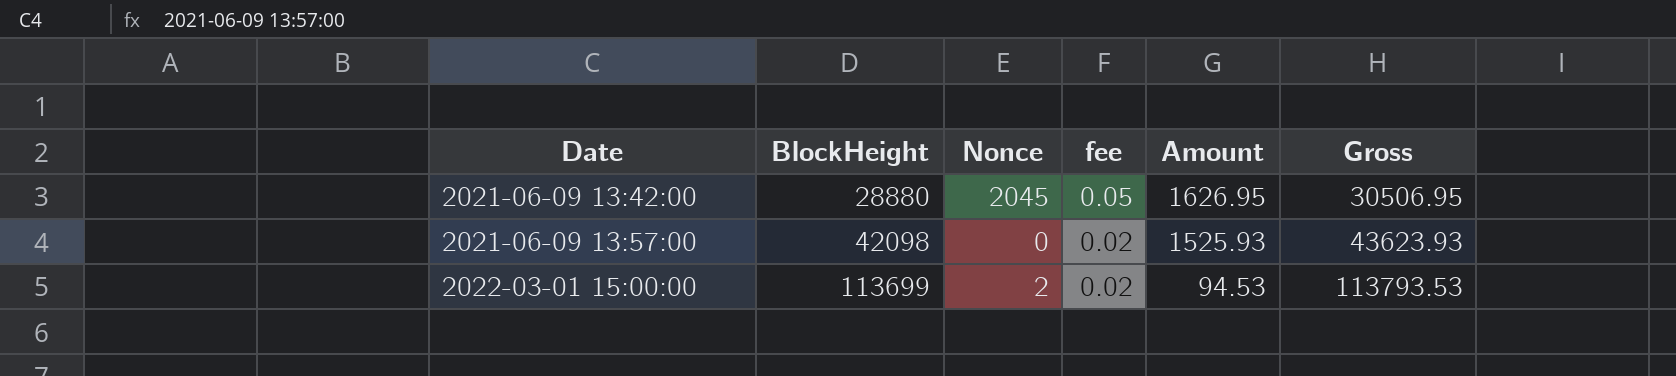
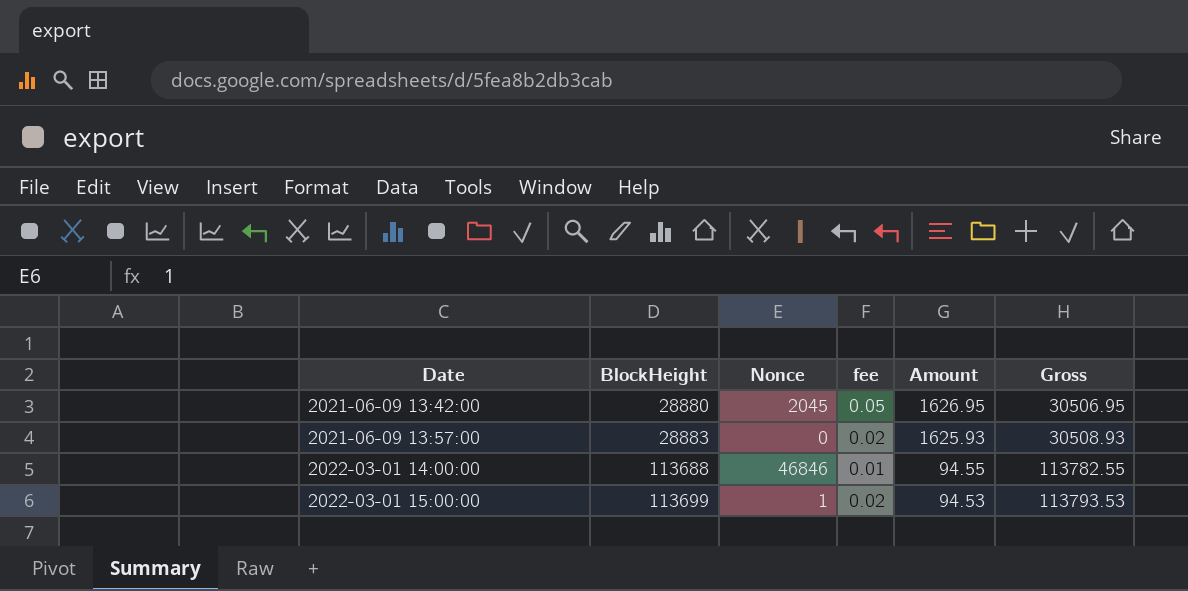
2021-06-09 13:57:00 | BlockHeight: 42098 -> 28883
2021-06-09 13:57:00 | Amount: 1525.93 -> 1625.93
2021-06-09 13:57:00 | Gross: 43623.93 -> 30508.93
row 2022-03-01 14:00:00: none -> 113688 | 46846 | 0.01 | 94.55 | 113782.55
2022-03-01 15:00:00 | Nonce: 2 -> 1

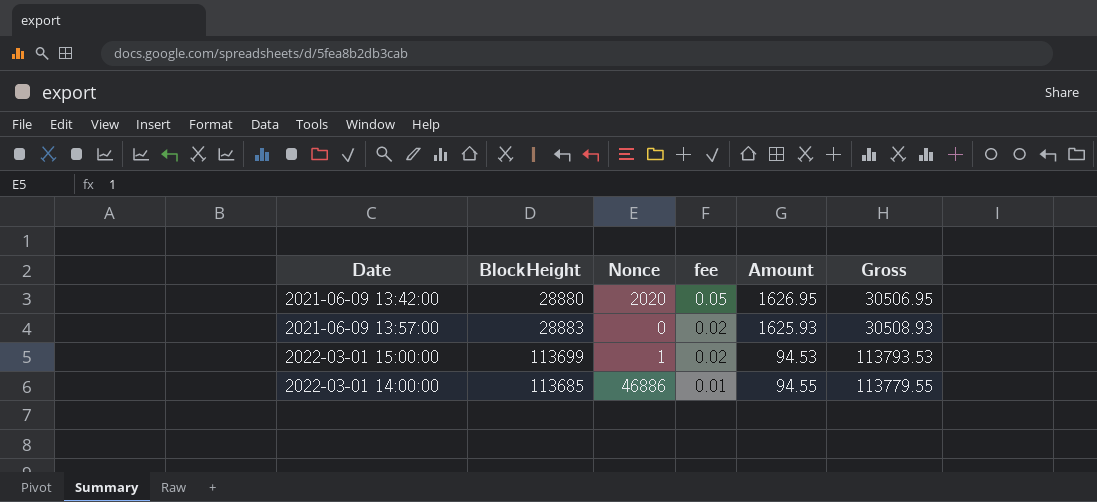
row order: Date ascending -> fee descending
2021-06-09 13:42:00 | Nonce: 2045 -> 2020
2022-03-01 14:00:00 | BlockHeight: 113688 -> 113685
2022-03-01 14:00:00 | Nonce: 46846 -> 46886
2022-03-01 14:00:00 | Gross: 113782.55 -> 113779.55

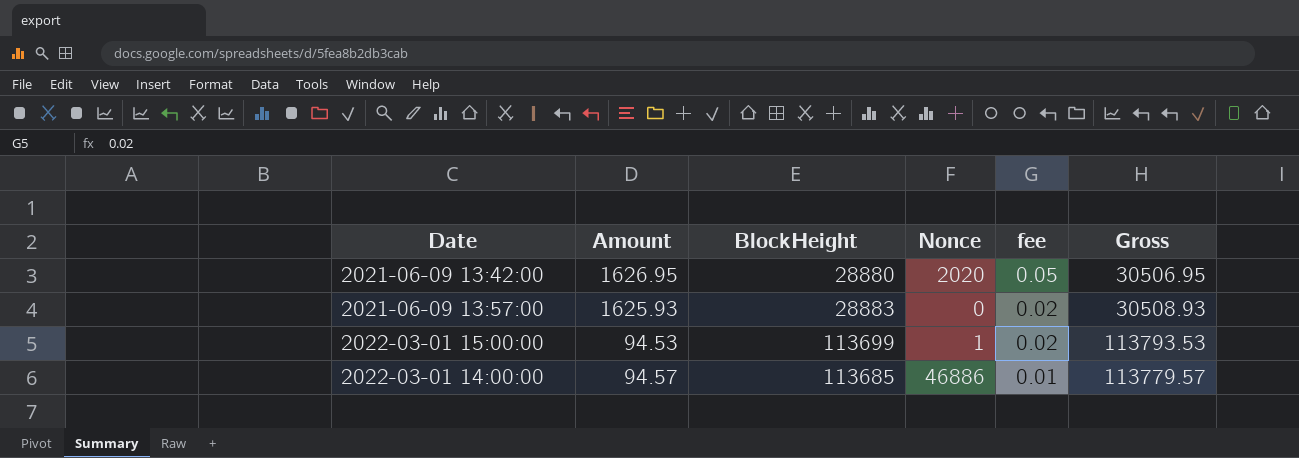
column Amount | position: 5 -> 2
2022-03-01 14:00:00 | Amount: 94.55 -> 94.57
2022-03-01 14:00:00 | Gross: 113779.55 -> 113779.57

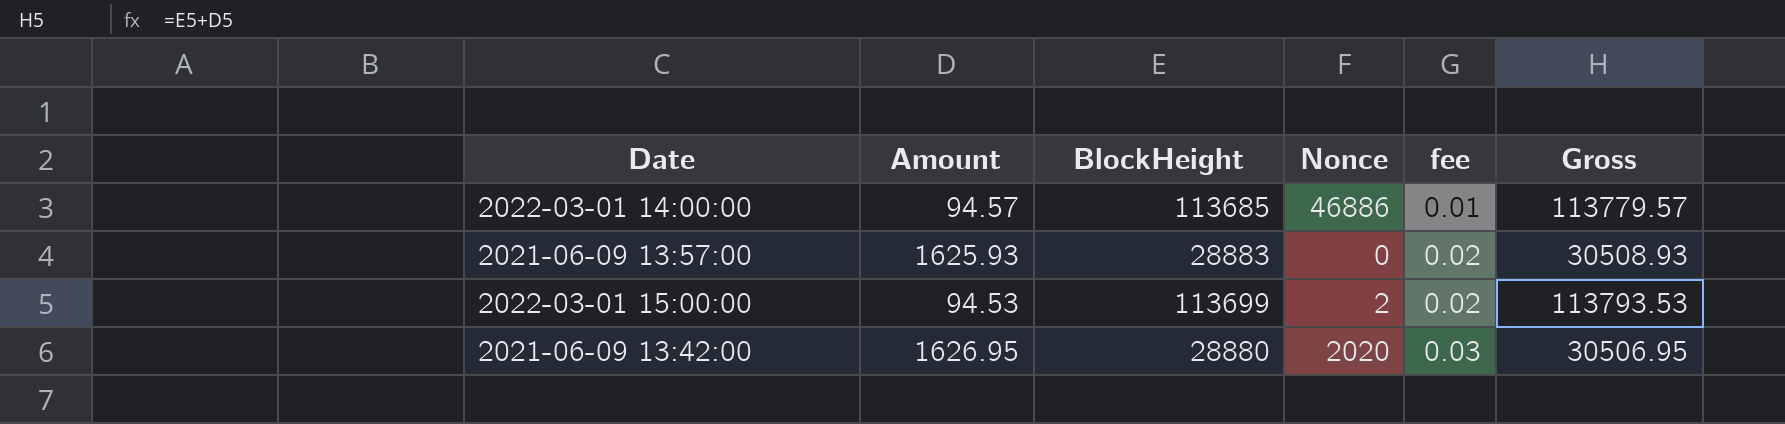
row order: fee descending -> fee ascending
2022-03-01 15:00:00 | Nonce: 1 -> 2
2021-06-09 13:42:00 | fee: 0.05 -> 0.03

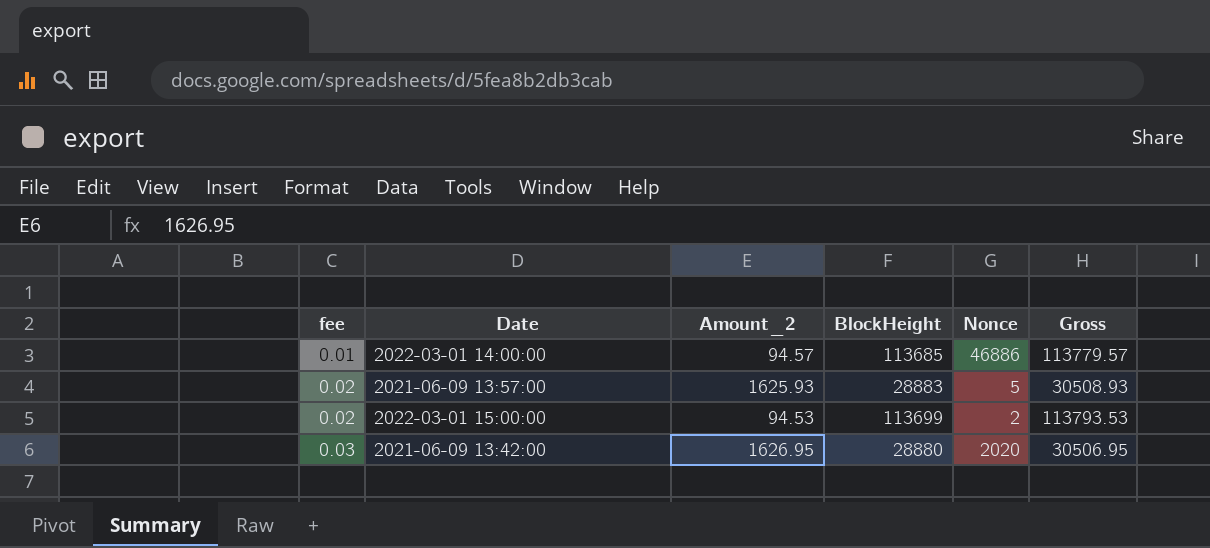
column fee | position: 5 -> 1
column name: Amount -> Amount_2
2021-06-09 13:57:00 | Nonce: 0 -> 5

